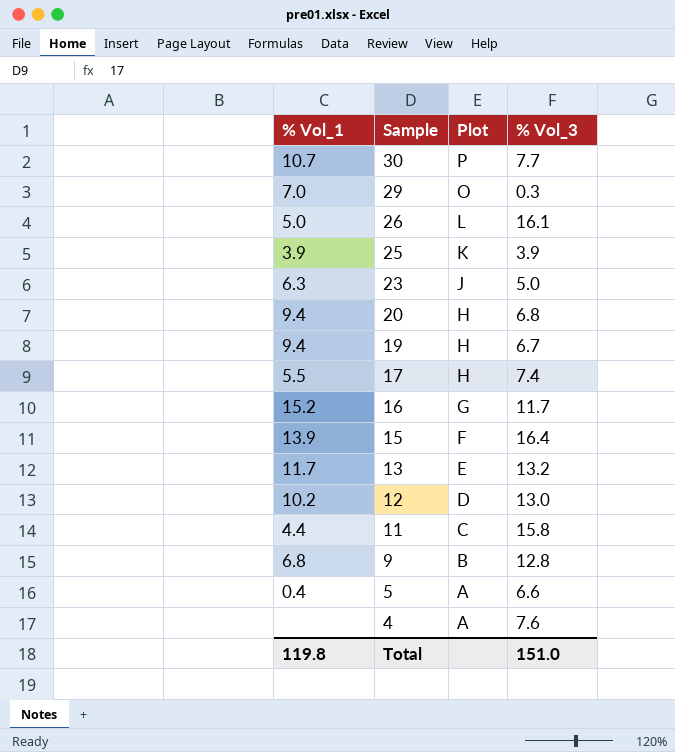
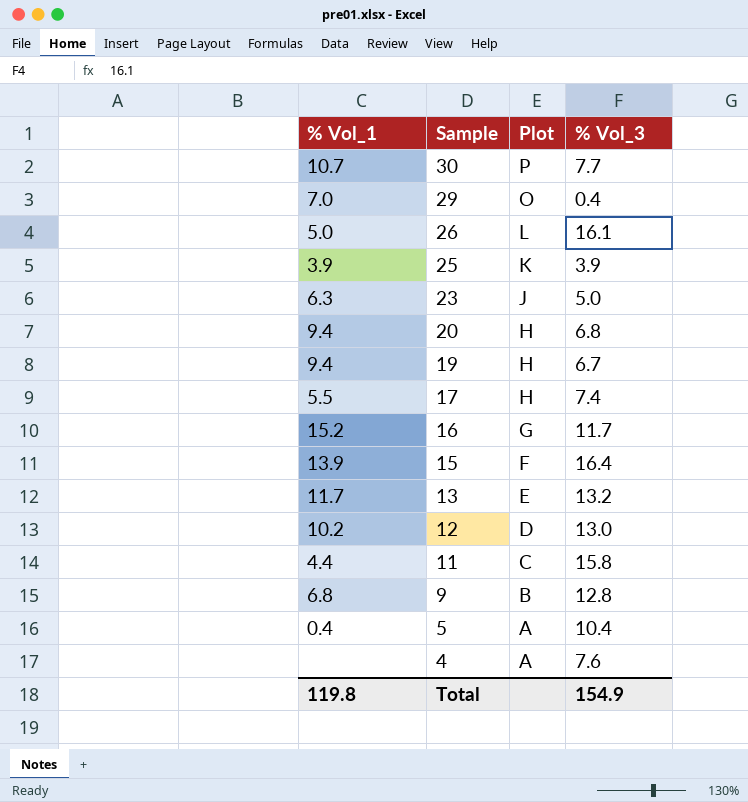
29 | % Vol_3: 0.3 -> 0.4
5 | % Vol_3: 6.6 -> 10.4
Total | % Vol_3: 151.0 -> 154.9

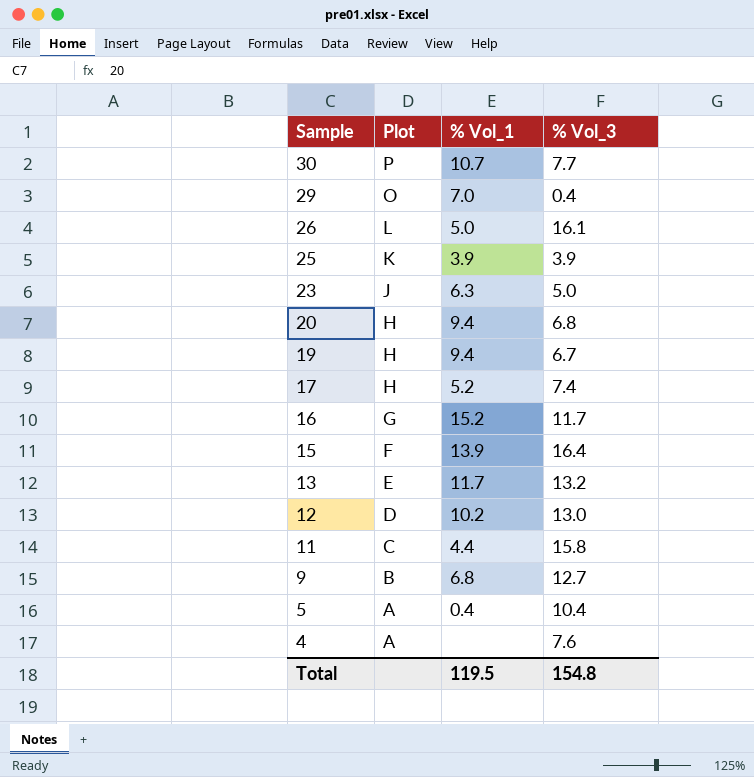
column % Vol_1 | position: 1 -> 3
17 | % Vol_1: 5.5 -> 5.2
9 | % Vol_3: 12.8 -> 12.7
Total | % Vol_1: 119.8 -> 119.5
Total | % Vol_3: 154.9 -> 154.8

